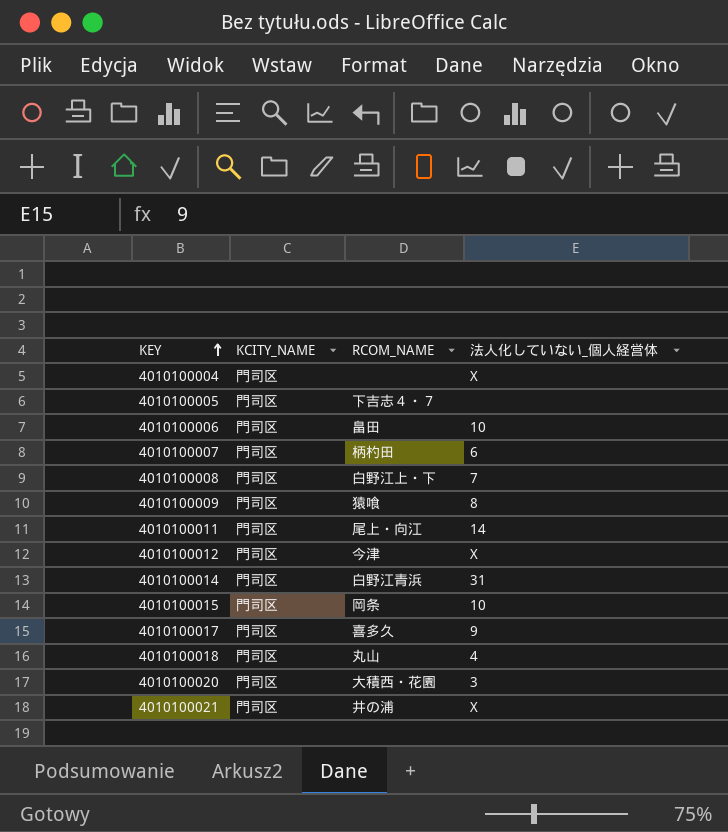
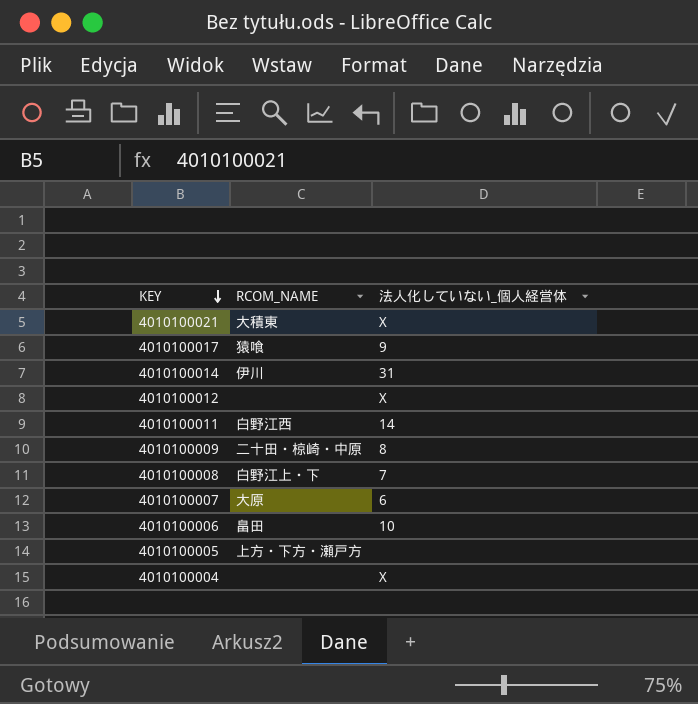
row order: KEY ascending -> KEY descending
column KCITY_NAME | position: 2 -> none
row 4010100015: 門司区 | 岡条 | 10 -> none
row 4010100018: 門司区 | 丸山 | 4 -> none
row 4010100020: 門司区 | 大積西・花園 | 3 -> none
4010100021 | RCOM_NAME: 井の浦 -> 大積東
4010100017 | RCOM_NAME: 喜多久 -> 猿喰
4010100014 | RCOM_NAME: 白野江青浜 -> 伊川
4010100012 | RCOM_NAME: 今津 -> none
4010100011 | RCOM_NAME: 尾上・向江 -> 白野江西
4010100009 | RCOM_NAME: 猿喰 -> 二十田・椋崎・中原
4010100007 | RCOM_NAME: 柄杓田 -> 大原
4010100005 | RCOM_NAME: 下吉志４・７ -> 上方・下方・瀬戸方

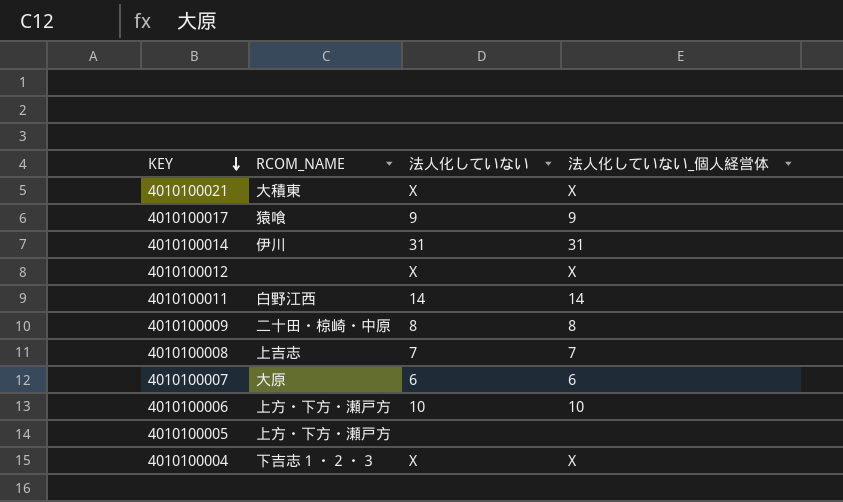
column 法人化していない | position: none -> 3
4010100008 | RCOM_NAME: 白野江上・下 -> 上吉志
4010100006 | RCOM_NAME: 畠田 -> 上方・下方・瀬戸方
4010100004 | RCOM_NAME: none -> 下吉志１・２・３

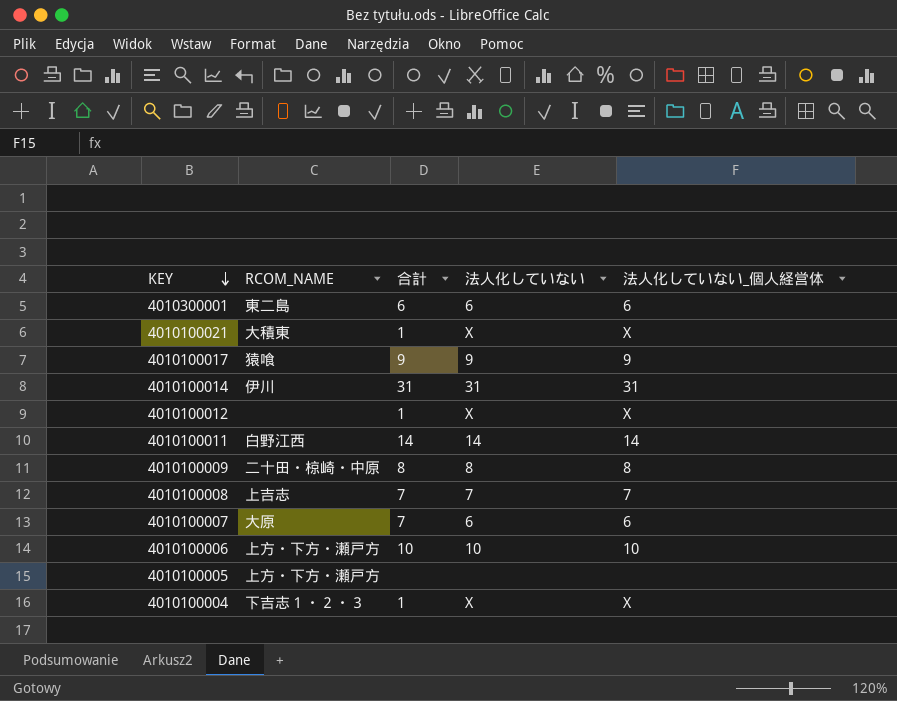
column 合計 | position: none -> 3
row 4010300001: none -> 東二島 | 6 | 6 | 6

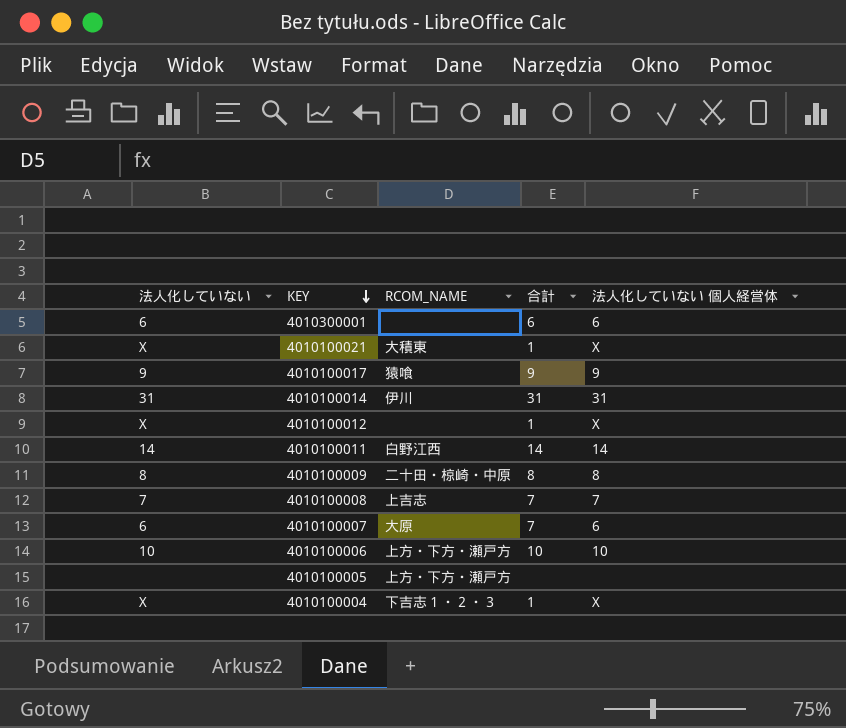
column 法人化していない | position: 4 -> 1
column name: 法人化していない_個人経営体 -> 法人化していない 個人経営体
4010300001 | RCOM_NAME: 東二島 -> none

